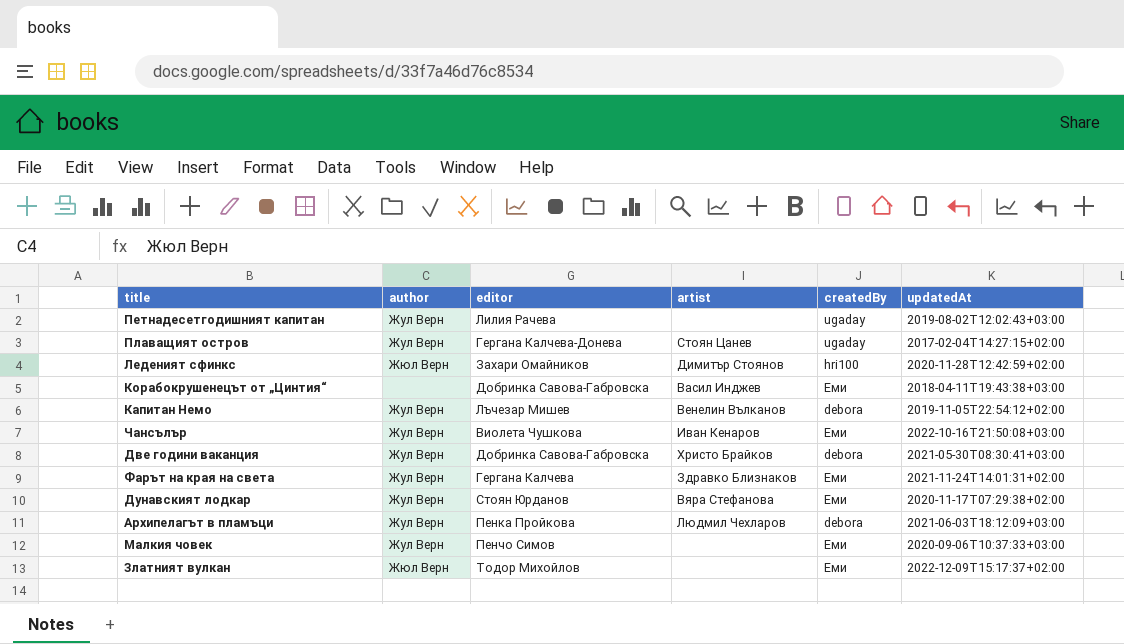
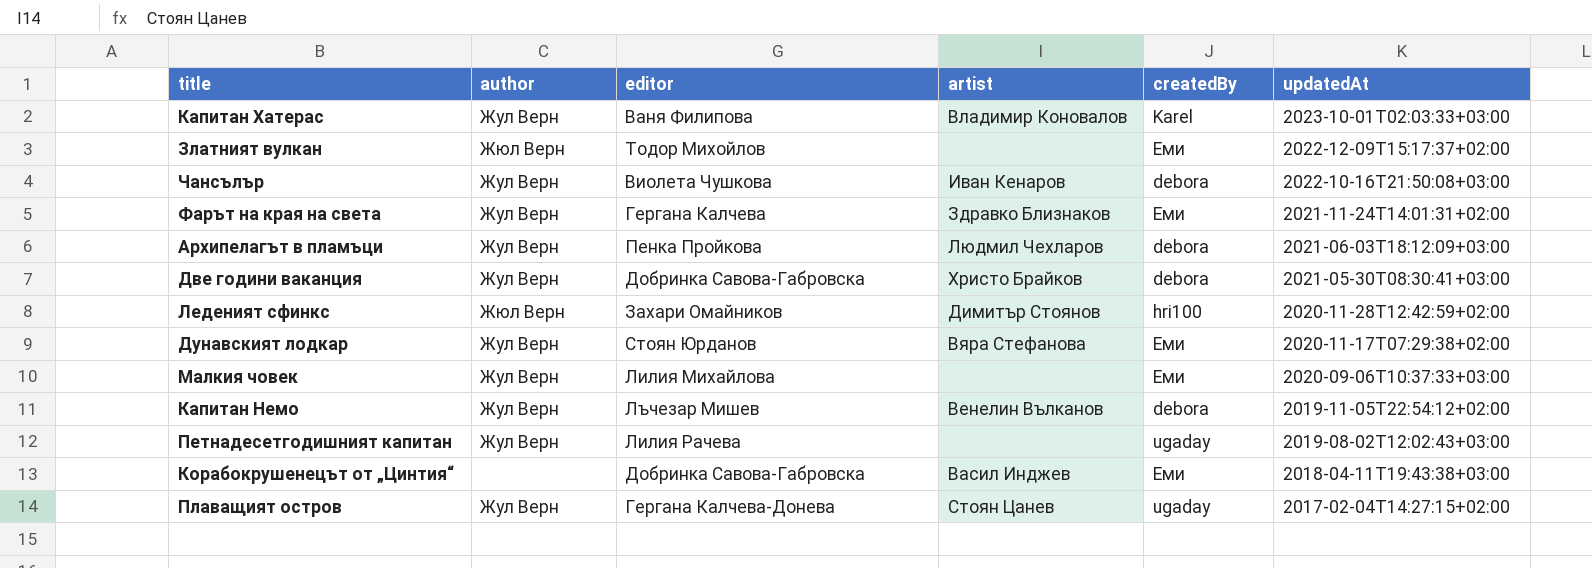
row order: none -> updatedAt descending
row Капитан Хатерас: none -> Жул Верн | Ваня Филипова | Владимир Коновалов | Karel | 2023-10-01T02:03:33+03:00
Чансълър | createdBy: Еми -> debora
Малкия човек | editor: Пенчо Симов -> Лилия Михайлова

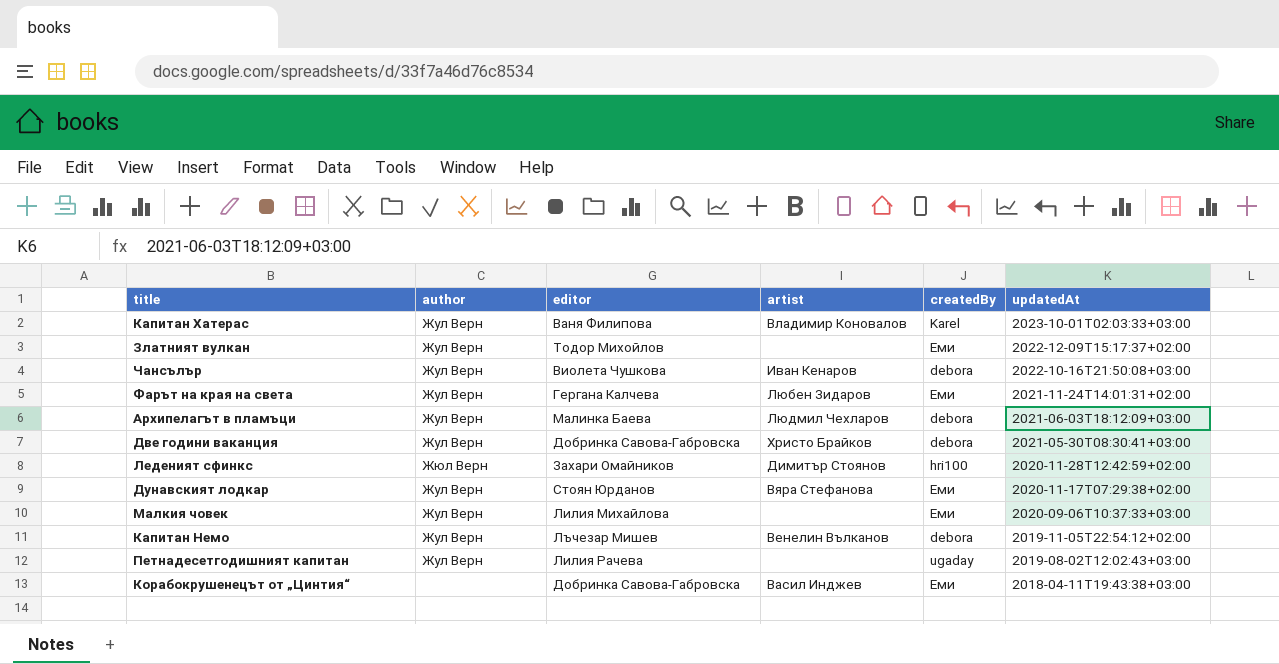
row Плаващият остров: Жул Верн | Гергана Калчева-Донева | Стоян Цанев | ugaday | 2017-02-04T14:27:15+02:00 -> none
Златният вулкан | author: Жюл Верн -> Жул Верн
Фарът на края на света | artist: Здравко Близнаков -> Любен Зидаров
Архипелагът в пламъци | editor: Пенка Пройкова -> Малинка Баева

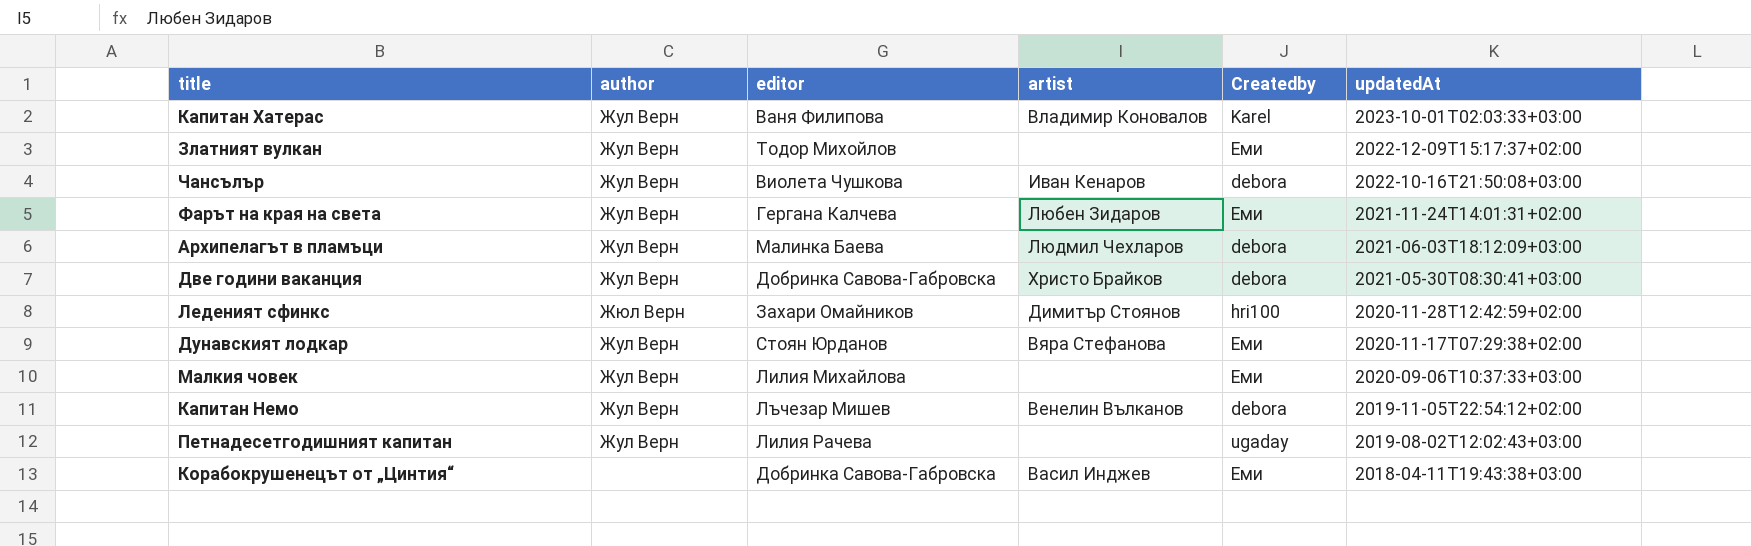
column name: createdBy -> Createdby

